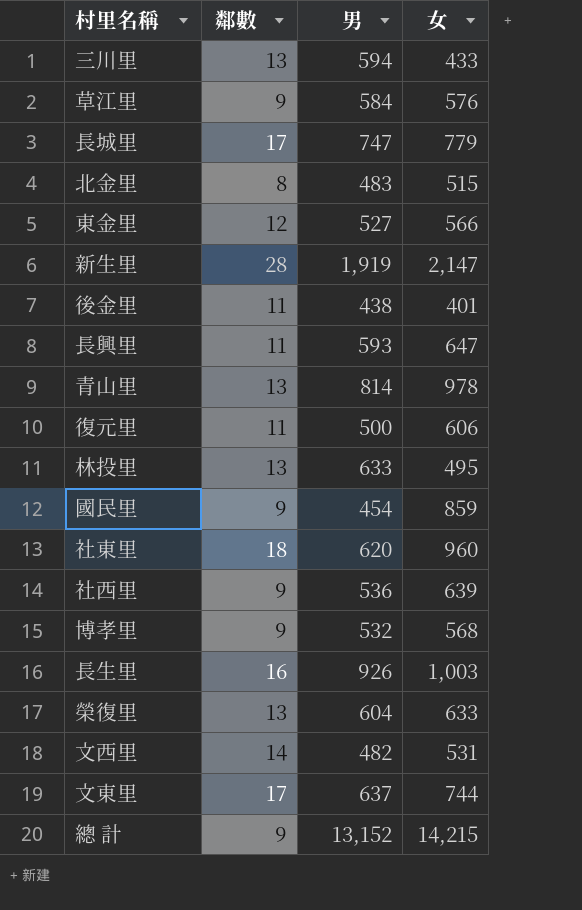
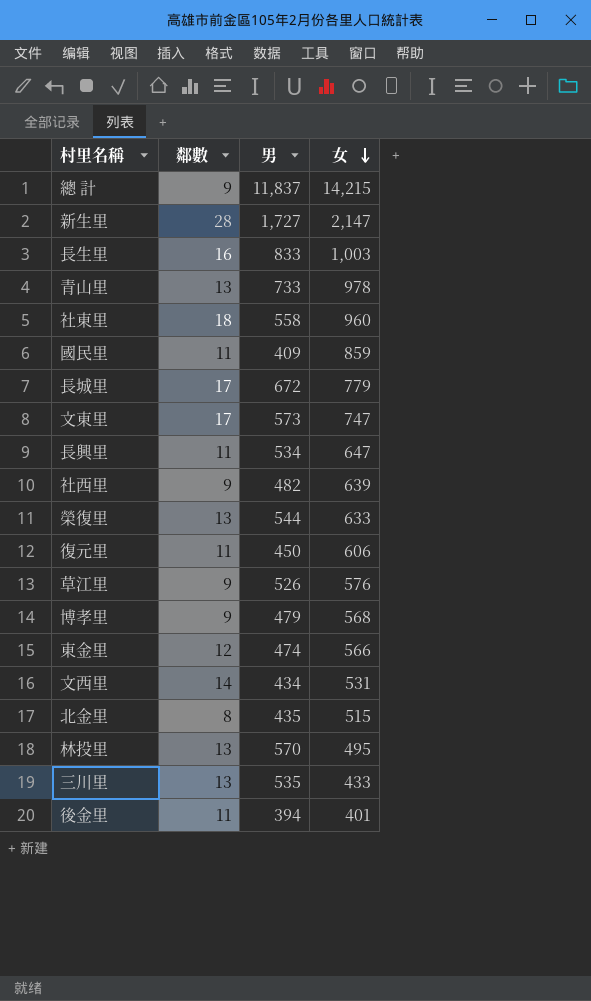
row order: none -> 女 descending
總 計 | 男: 13,152 -> 11,837
新生里 | 男: 1,919 -> 1,727
長生里 | 男: 926 -> 833
青山里 | 男: 814 -> 733
社東里 | 男: 620 -> 558
國民里 | 鄰數: 9 -> 11
國民里 | 男: 454 -> 409
長城里 | 男: 747 -> 672
文東里 | 男: 637 -> 573
文東里 | 女: 744 -> 747
長興里 | 男: 593 -> 534
社西里 | 男: 536 -> 482
榮復里 | 男: 604 -> 544
復元里 | 男: 500 -> 450
草江里 | 男: 584 -> 526
博孝里 | 男: 532 -> 479
東金里 | 男: 527 -> 474
文西里 | 男: 482 -> 434
北金里 | 男: 483 -> 435
林投里 | 男: 633 -> 570
三川里 | 男: 594 -> 535
後金里 | 男: 438 -> 394

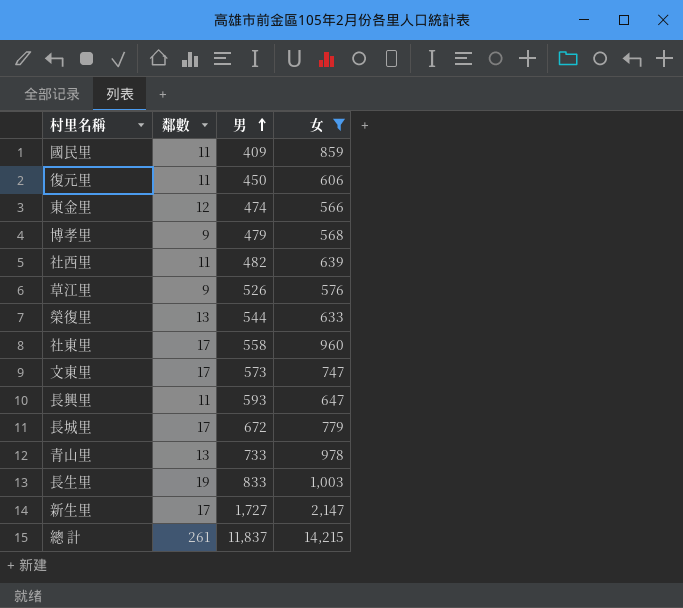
filter: none -> 女 >= 566
row order: 女 descending -> 男 ascending
社西里 | 鄰數: 9 -> 11
社東里 | 鄰數: 18 -> 17
長興里 | 男: 534 -> 593
長生里 | 鄰數: 16 -> 19
新生里 | 鄰數: 28 -> 17
總 計 | 鄰數: 9 -> 261

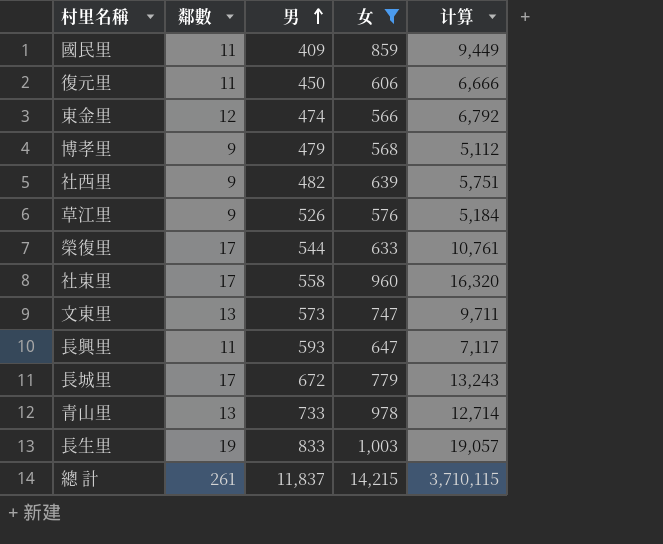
column 计算 | formula: none -> [鄰數] * [女]
row 新生里: 17 | 1,727 | 2,147 -> none
社西里 | 鄰數: 11 -> 9
榮復里 | 鄰數: 13 -> 17
文東里 | 鄰數: 17 -> 13

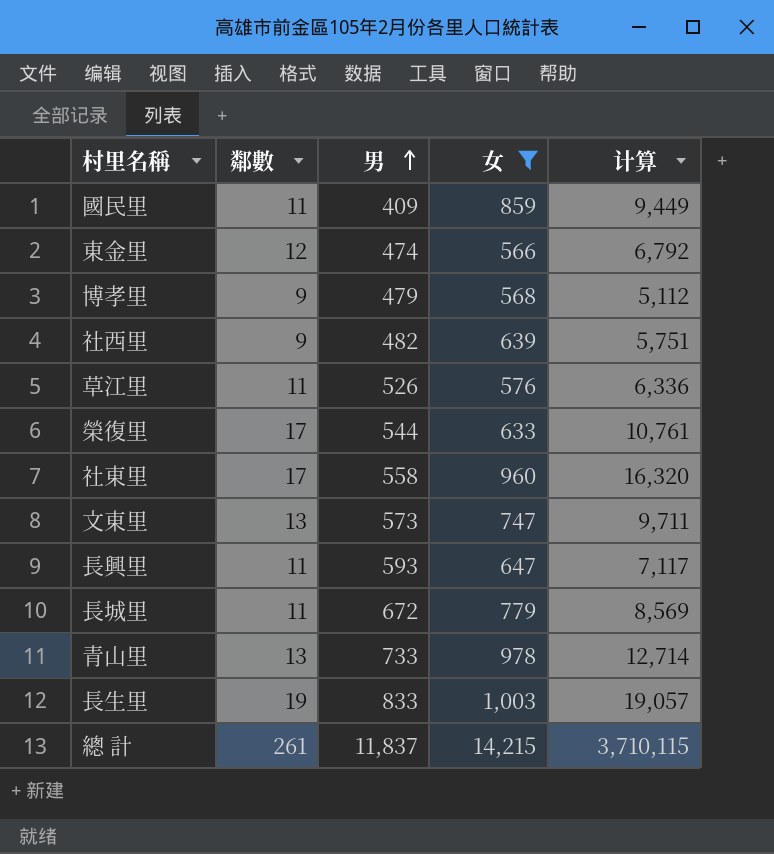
row 復元里: 11 | 450 | 606 | 6,666 -> none
草江里 | 鄰數: 9 -> 11
草江里 | 计算: 5,184 -> 6,336
長城里 | 鄰數: 17 -> 11
長城里 | 计算: 13,243 -> 8,569

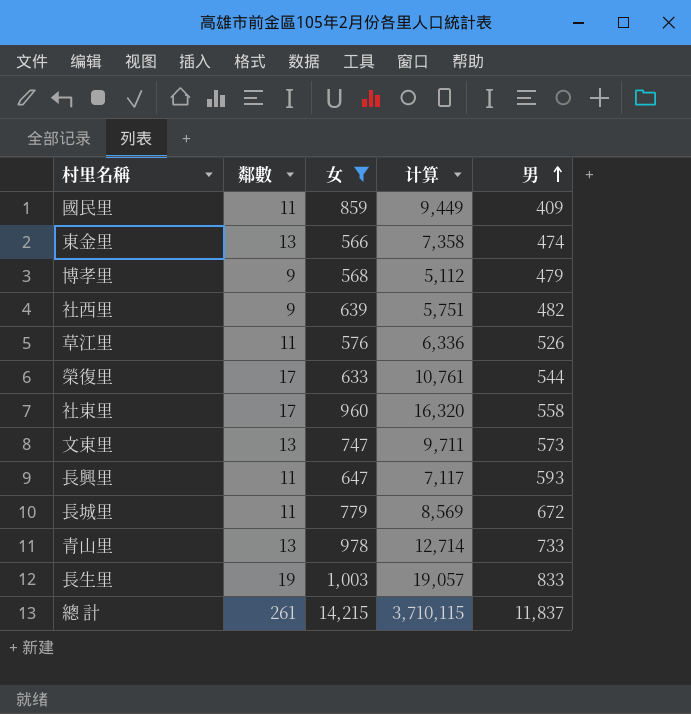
column 男 | position: 3 -> 5
東金里 | 鄰數: 12 -> 13
東金里 | 计算: 6,792 -> 7,358

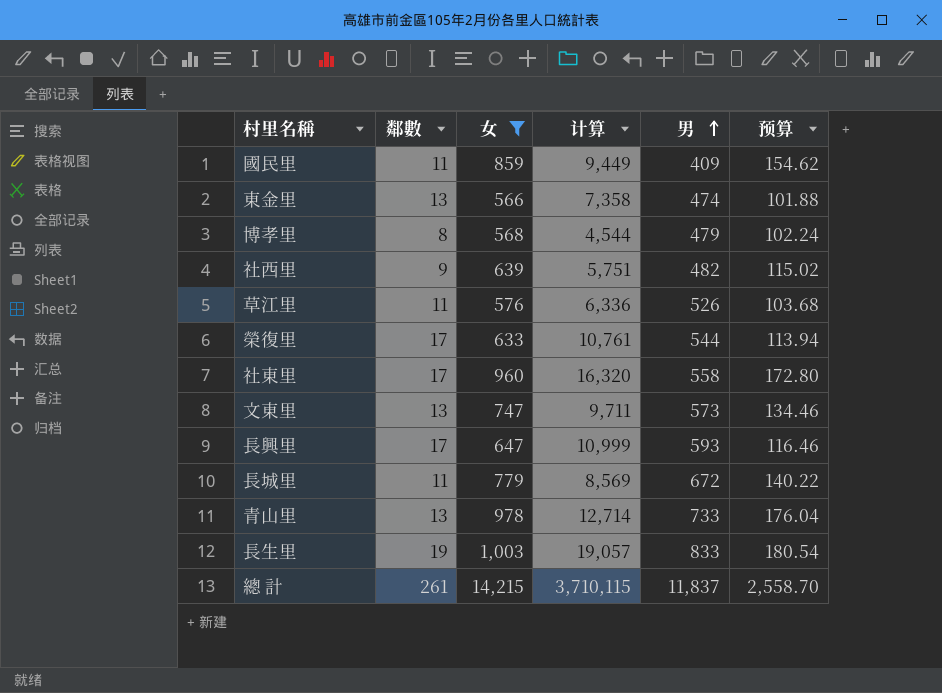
column 预算 | formula: none -> [女] * 0.18
博孝里 | 鄰數: 9 -> 8
博孝里 | 计算: 5,112 -> 4,544
長興里 | 鄰數: 11 -> 17
長興里 | 计算: 7,117 -> 10,999

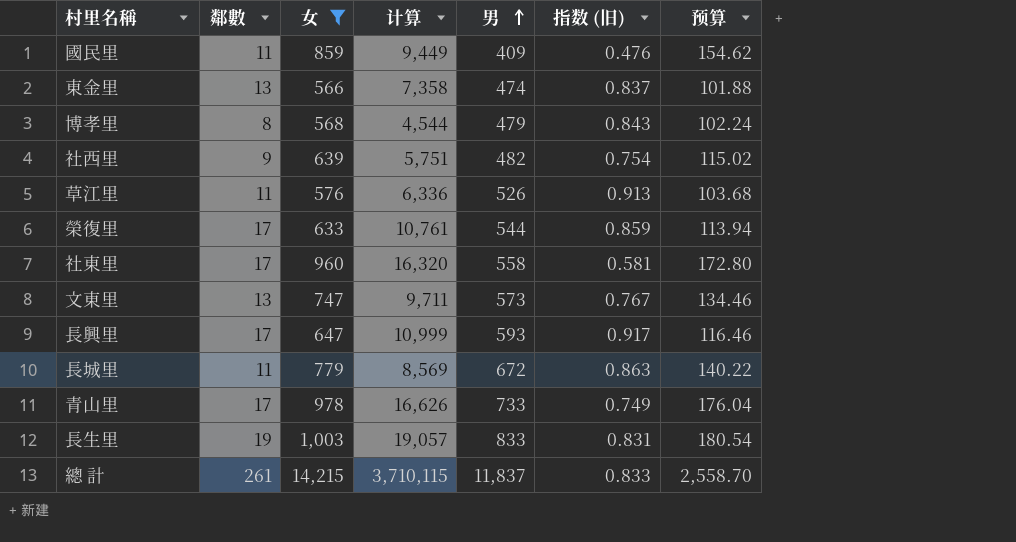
column 指数 (旧) | formula: none -> [男] / [女]
青山里 | 鄰數: 13 -> 17
青山里 | 计算: 12,714 -> 16,626

